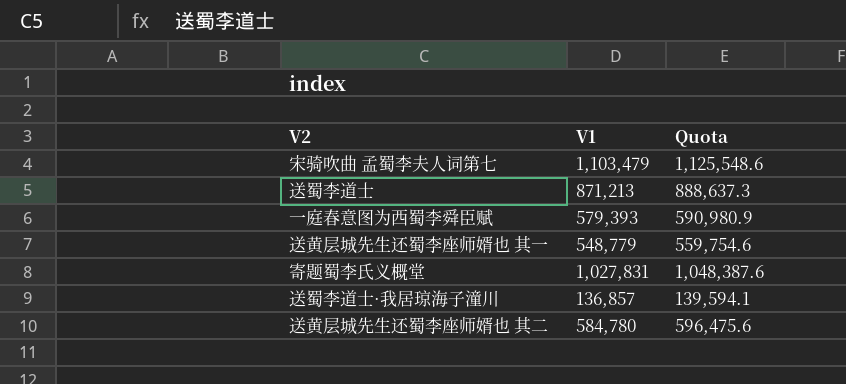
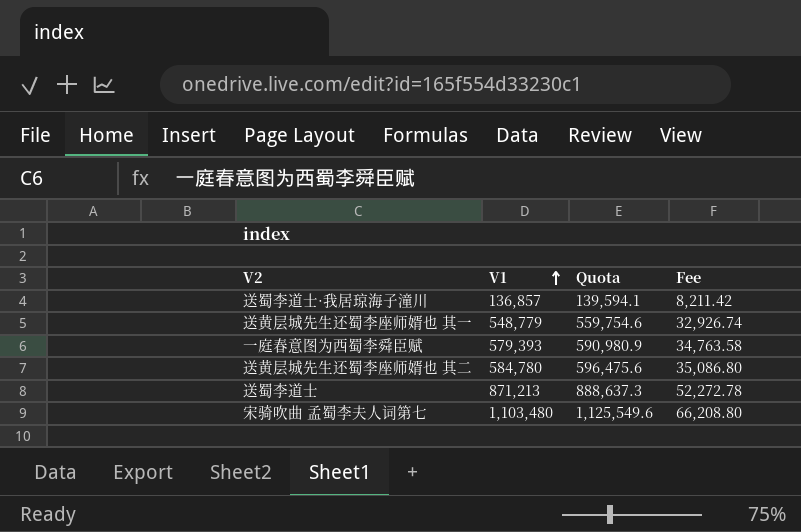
row order: none -> V1 ascending
column Fee | formula: none -> [V1] * 0.06
row 寄题蜀李氏义概堂: 1,027,831 | 1,048,387.6 -> none
宋骑吹曲 孟蜀李夫人词第七 | V1: 1,103,479 -> 1,103,480
宋骑吹曲 孟蜀李夫人词第七 | Quota: 1,125,548.6 -> 1,125,549.6

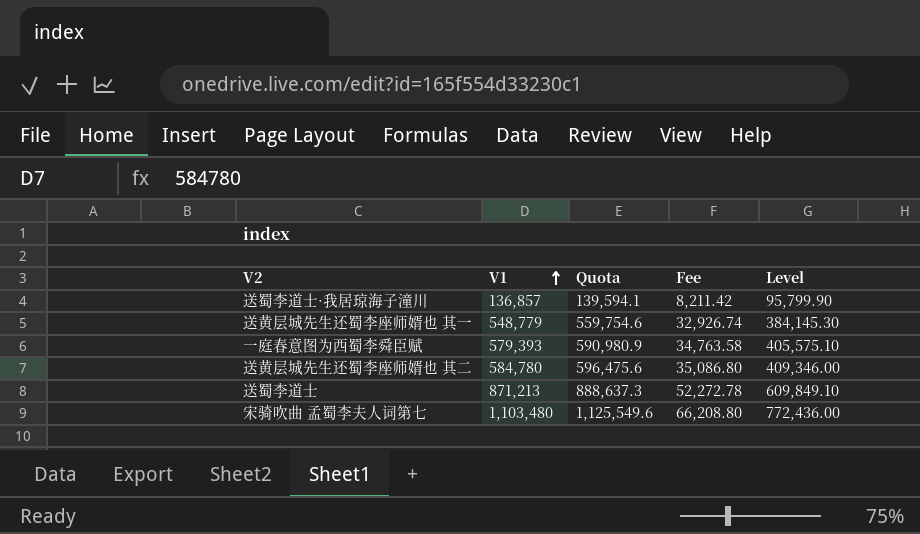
column Level | formula: none -> [V1] * 0.7

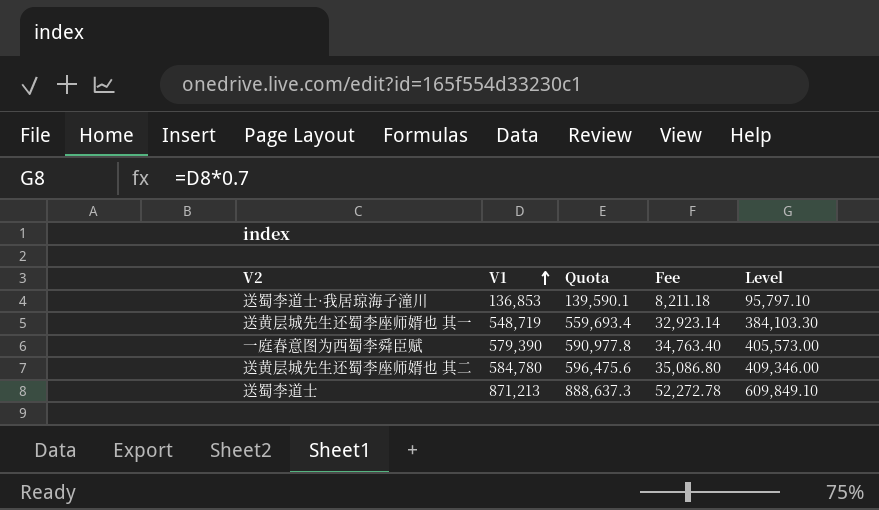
row 宋骑吹曲 孟蜀李夫人词第七: 1,103,480 | 1,125,549.6 | 66,208.80 | 772,436.00 -> none
送蜀李道士·我居琼海子潼川 | V1: 136,857 -> 136,853
送蜀李道士·我居琼海子潼川 | Quota: 139,594.1 -> 139,590.1
送蜀李道士·我居琼海子潼川 | Fee: 8,211.42 -> 8,211.18
送蜀李道士·我居琼海子潼川 | Level: 95,799.90 -> 95,797.10
送黄层城先生还蜀李座师婿也 其一 | V1: 548,779 -> 548,719
送黄层城先生还蜀李座师婿也 其一 | Quota: 559,754.6 -> 559,693.4
送黄层城先生还蜀李座师婿也 其一 | Fee: 32,926.74 -> 32,923.14
送黄层城先生还蜀李座师婿也 其一 | Level: 384,145.30 -> 384,103.30
一庭春意图为西蜀李舜臣赋 | V1: 579,393 -> 579,390
一庭春意图为西蜀李舜臣赋 | Quota: 590,980.9 -> 590,977.8
一庭春意图为西蜀李舜臣赋 | Fee: 34,763.58 -> 34,763.40
一庭春意图为西蜀李舜臣赋 | Level: 405,575.10 -> 405,573.00

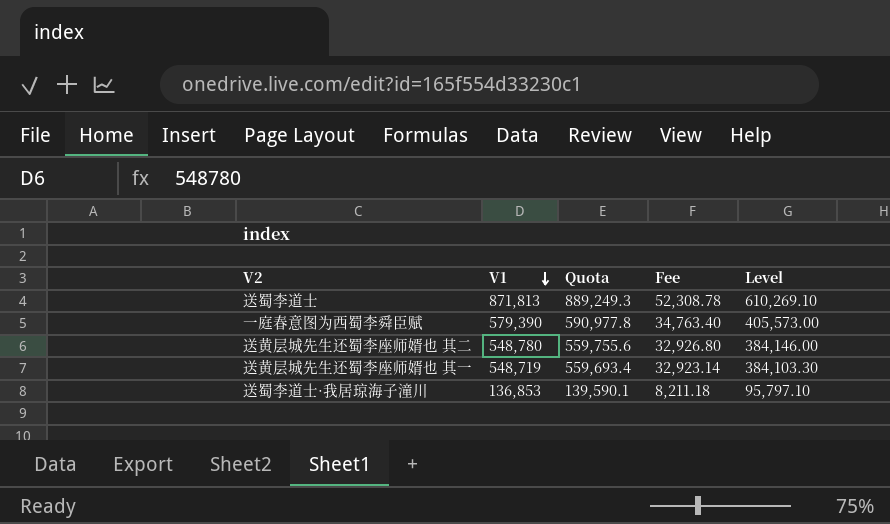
row order: V1 ascending -> V1 descending
送蜀李道士 | V1: 871,213 -> 871,813
送蜀李道士 | Quota: 888,637.3 -> 889,249.3
送蜀李道士 | Fee: 52,272.78 -> 52,308.78
送蜀李道士 | Level: 609,849.10 -> 610,269.10
送黄层城先生还蜀李座师婿也 其二 | V1: 584,780 -> 548,780
送黄层城先生还蜀李座师婿也 其二 | Quota: 596,475.6 -> 559,755.6
送黄层城先生还蜀李座师婿也 其二 | Fee: 35,086.80 -> 32,926.80
送黄层城先生还蜀李座师婿也 其二 | Level: 409,346.00 -> 384,146.00

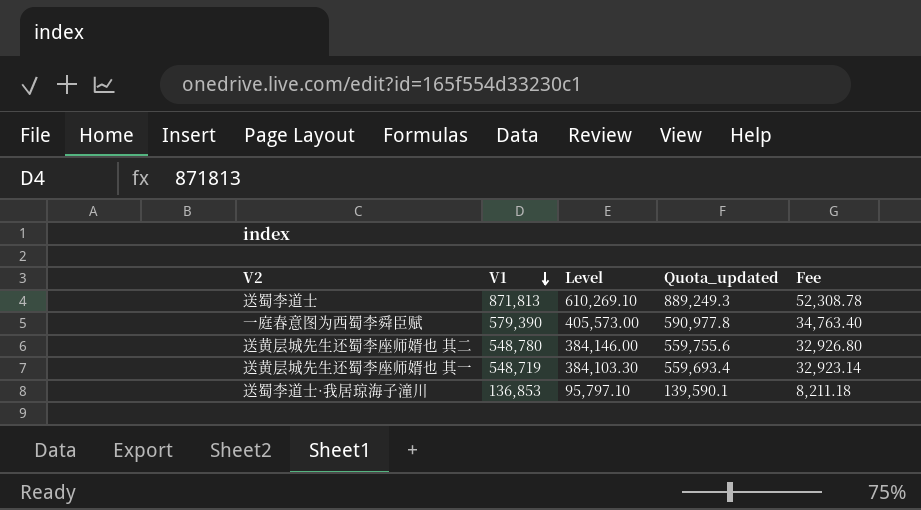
column Level | position: 5 -> 3
column name: Quota -> Quota_updated

